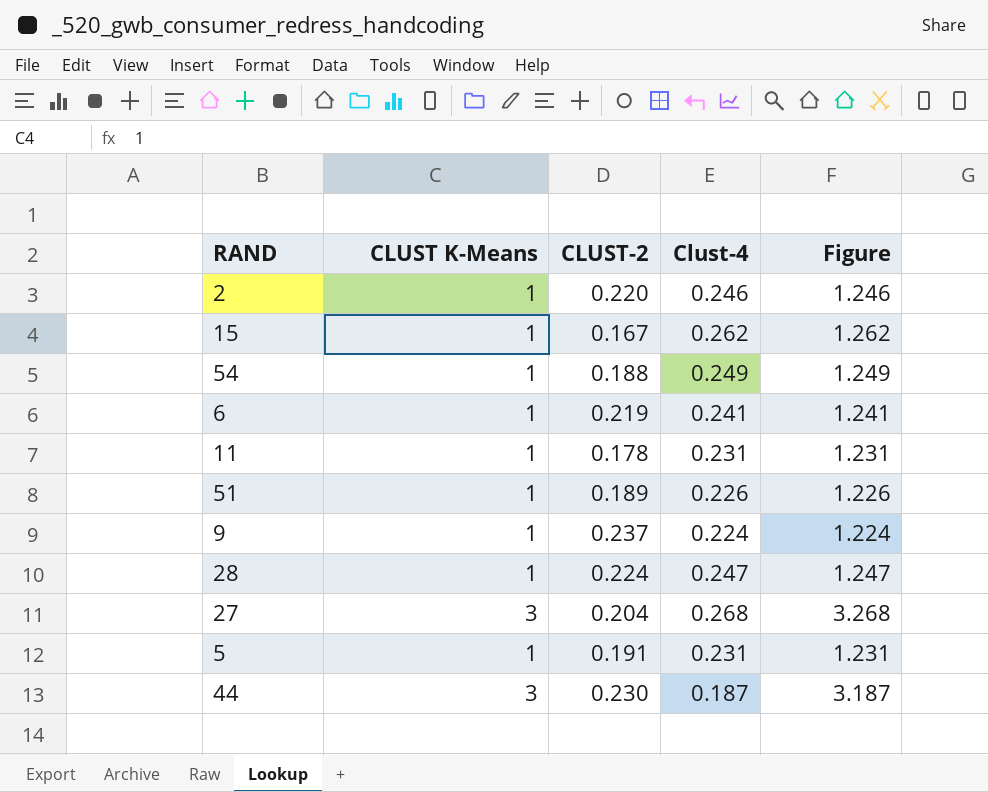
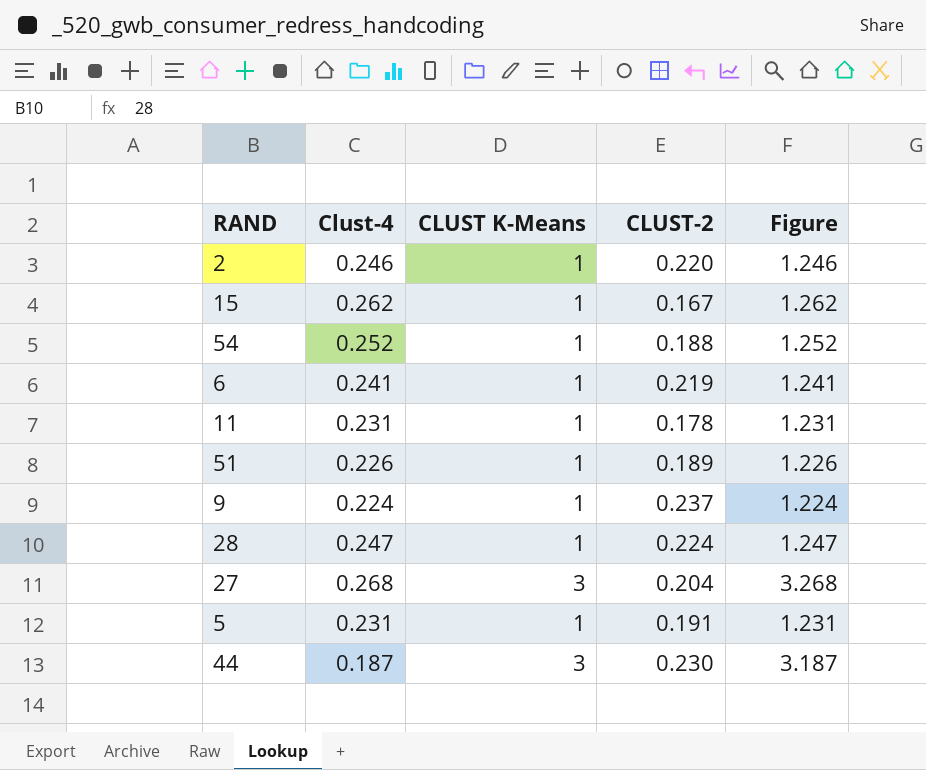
column Clust-4 | position: 4 -> 2
54 | Clust-4: 0.249 -> 0.252
54 | Figure: 1.249 -> 1.252

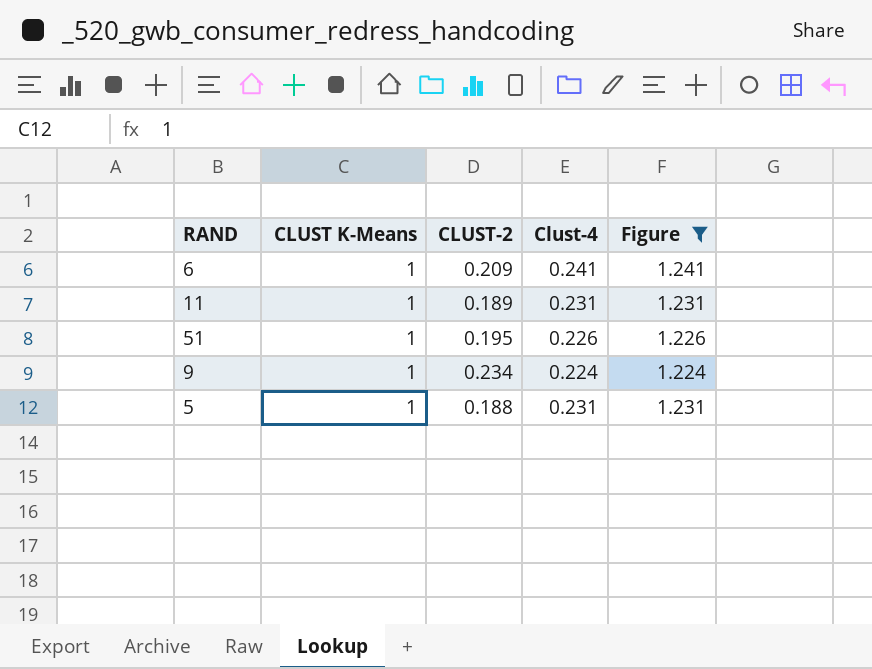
filter: none -> Figure <= 1.241
column Clust-4 | position: 2 -> 4
6 | CLUST-2: 0.219 -> 0.209
11 | CLUST-2: 0.178 -> 0.189
51 | CLUST-2: 0.189 -> 0.195
9 | CLUST-2: 0.237 -> 0.234
5 | CLUST-2: 0.191 -> 0.188

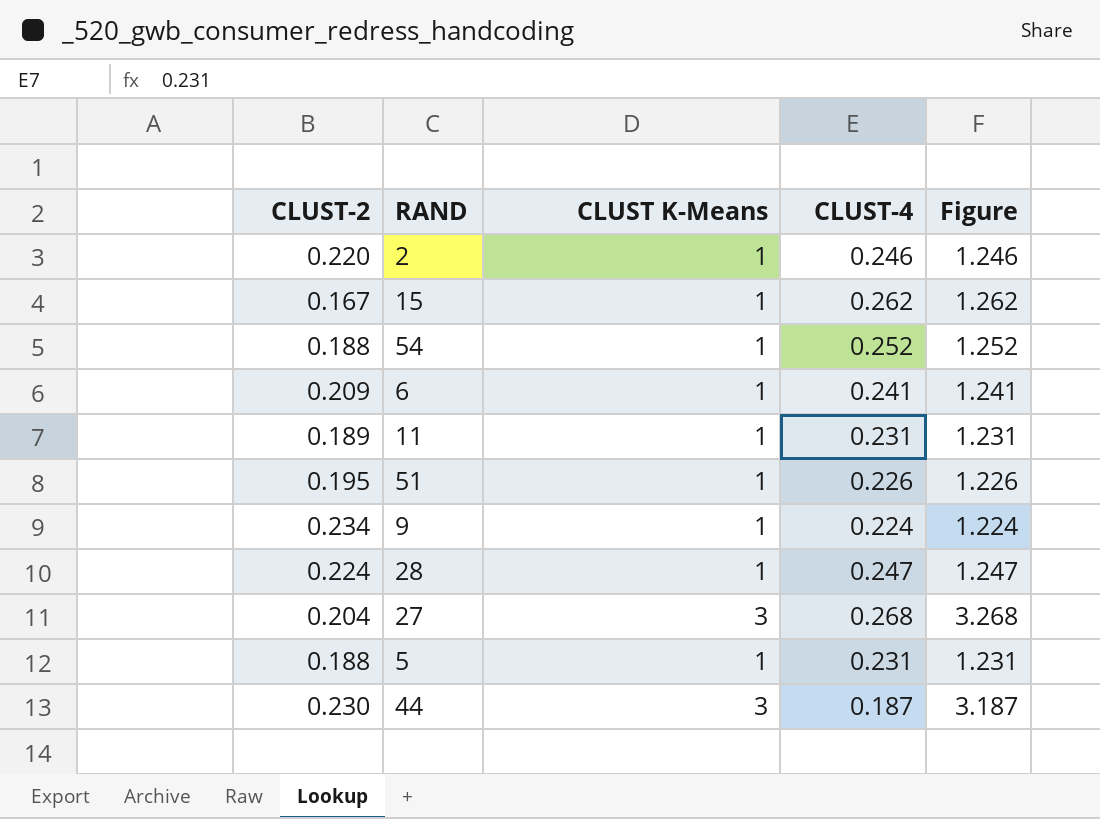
filter: Figure <= 1.241 -> none
column CLUST-2 | position: 3 -> 1
column name: Clust-4 -> CLUST-4

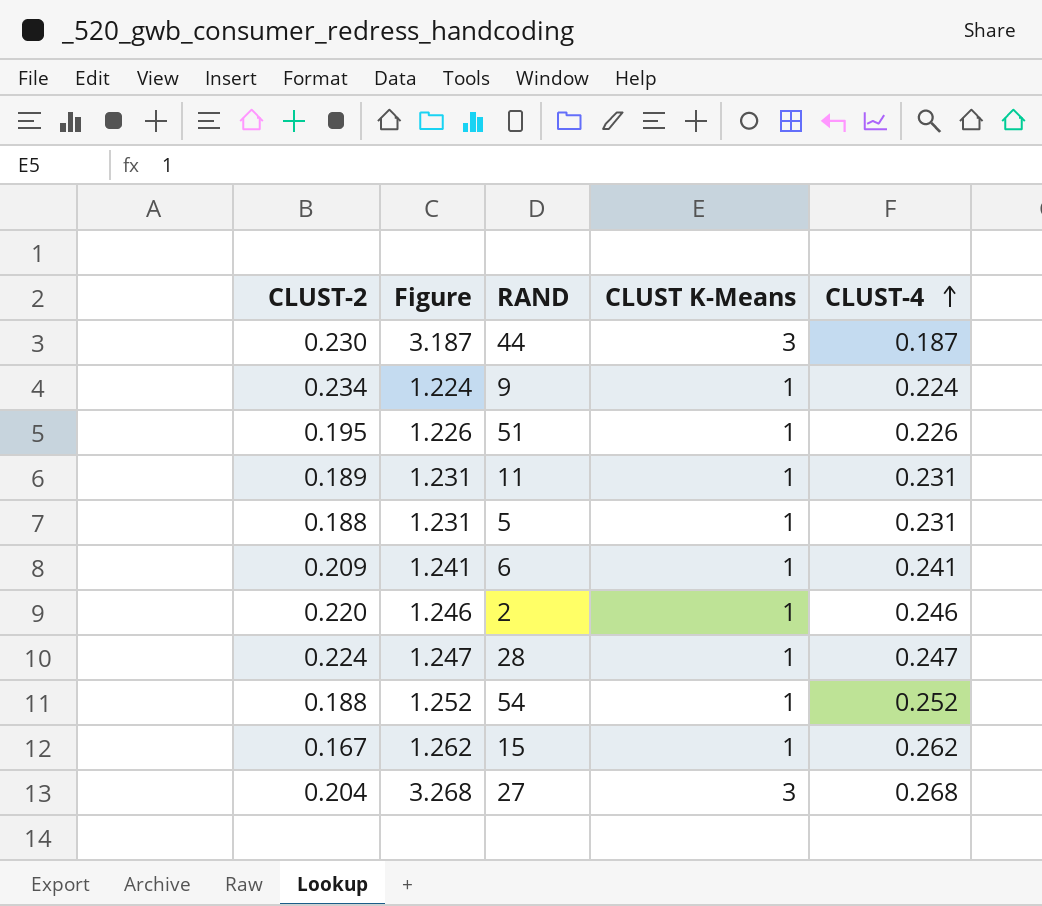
row order: none -> CLUST-4 ascending
column Figure | position: 5 -> 2

